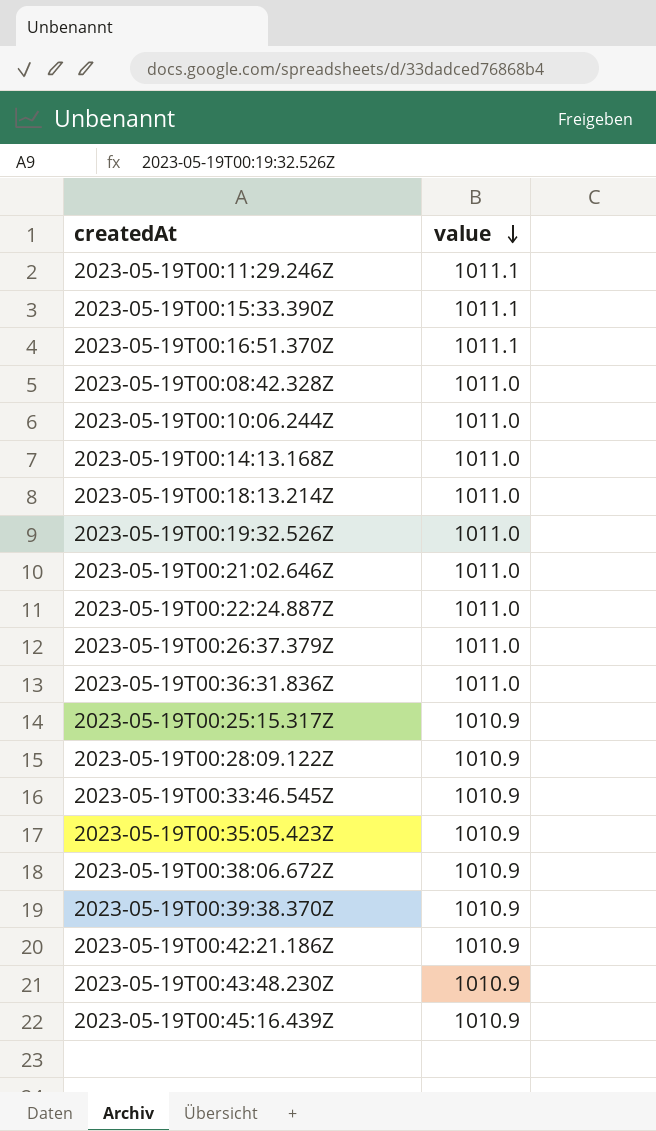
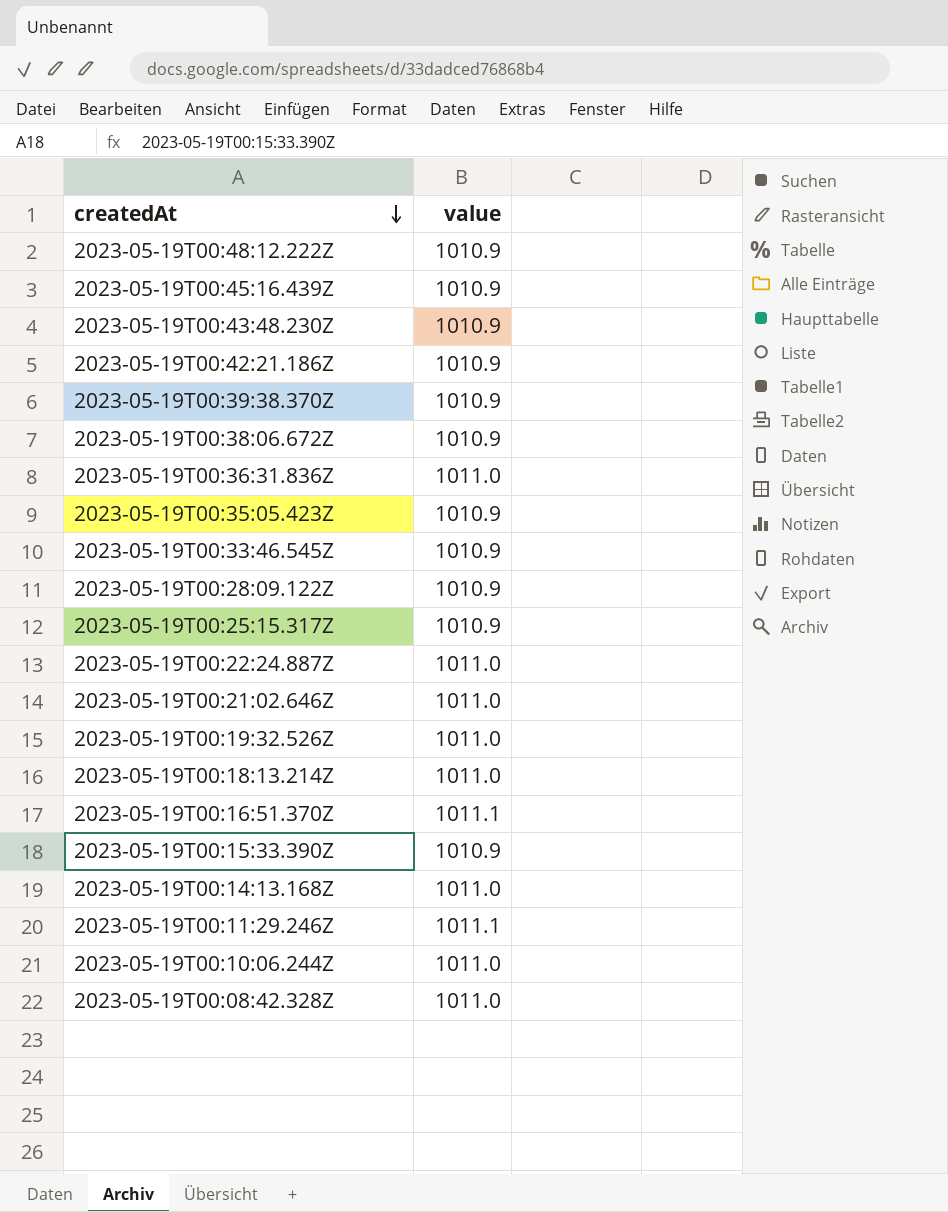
row order: value descending -> createdAt descending
row 2023-05-19T00:26:37.379Z: 1011.0 -> none
row 2023-05-19T00:48:12.222Z: none -> 1010.9
2023-05-19T00:15:33.390Z | value: 1011.1 -> 1010.9

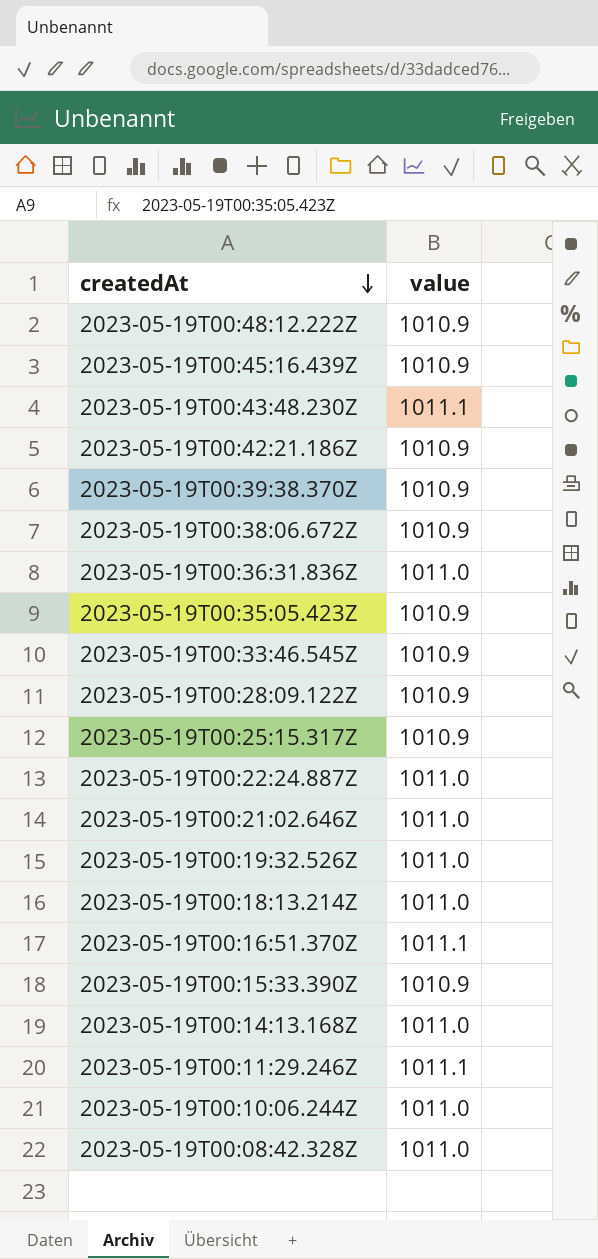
2023-05-19T00:43:48.230Z | value: 1010.9 -> 1011.1

